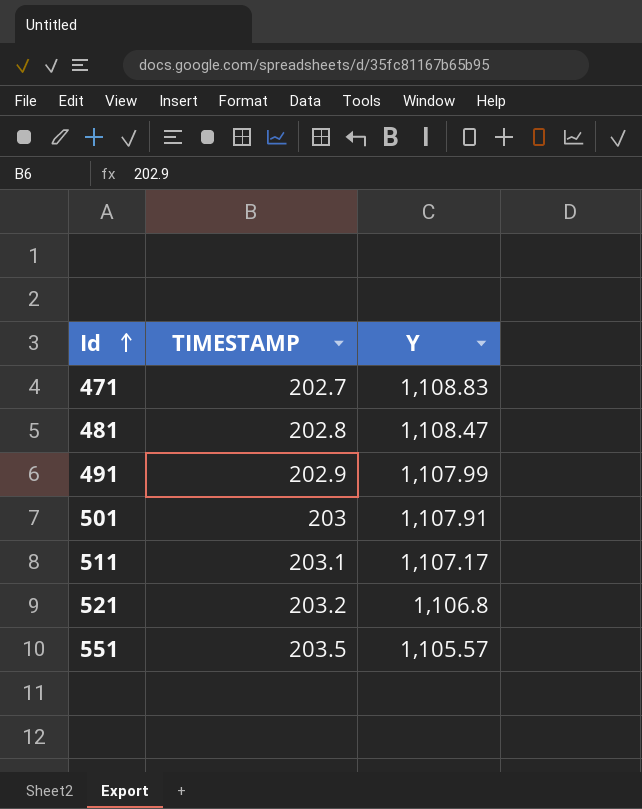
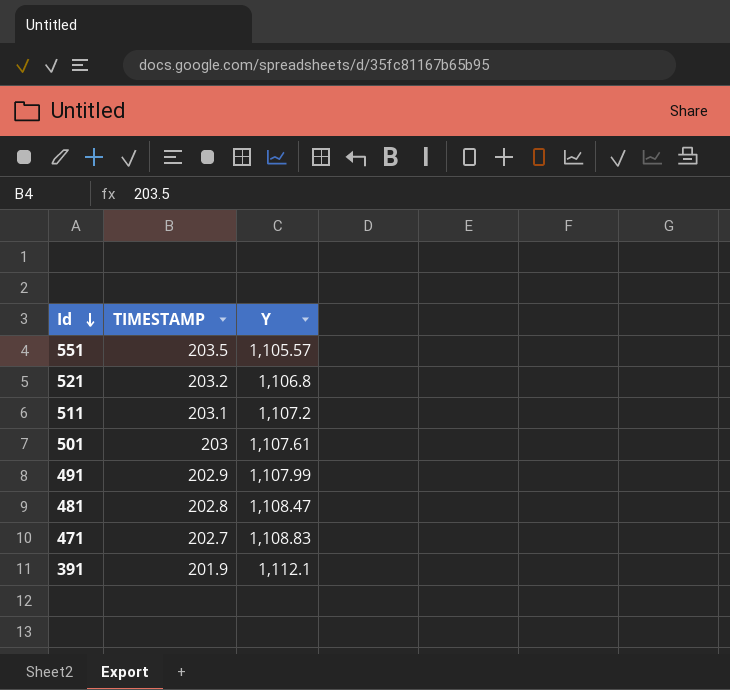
row order: Id ascending -> Id descending
511 | Y: 1,107.17 -> 1,107.2
501 | Y: 1,107.91 -> 1,107.61
row 391: none -> 201.9 | 1,112.1

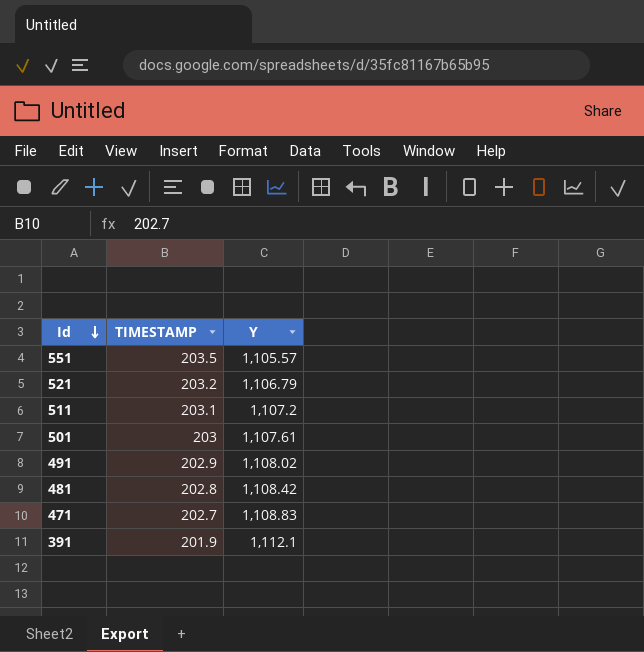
521 | Y: 1,106.8 -> 1,106.79
491 | Y: 1,107.99 -> 1,108.02
481 | Y: 1,108.47 -> 1,108.42

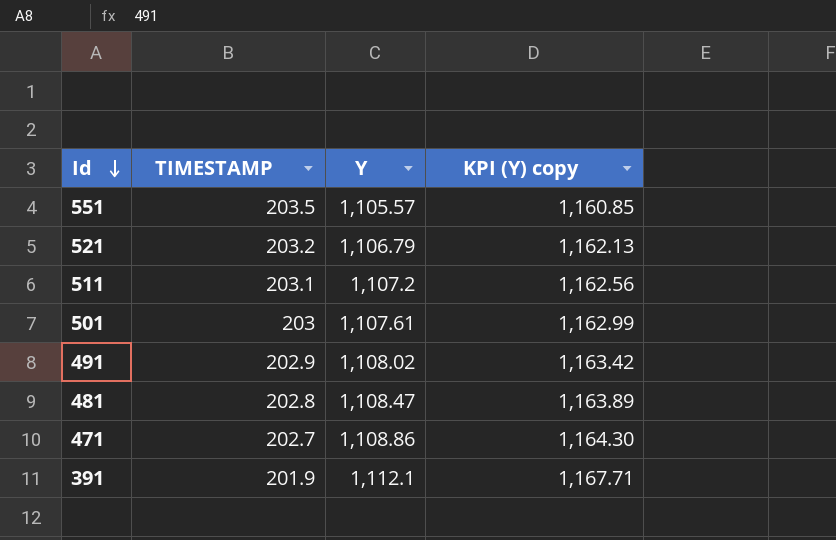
column KPI (Y) copy | formula: none -> [Y] * 1.05
481 | Y: 1,108.42 -> 1,108.47
471 | Y: 1,108.83 -> 1,108.86

